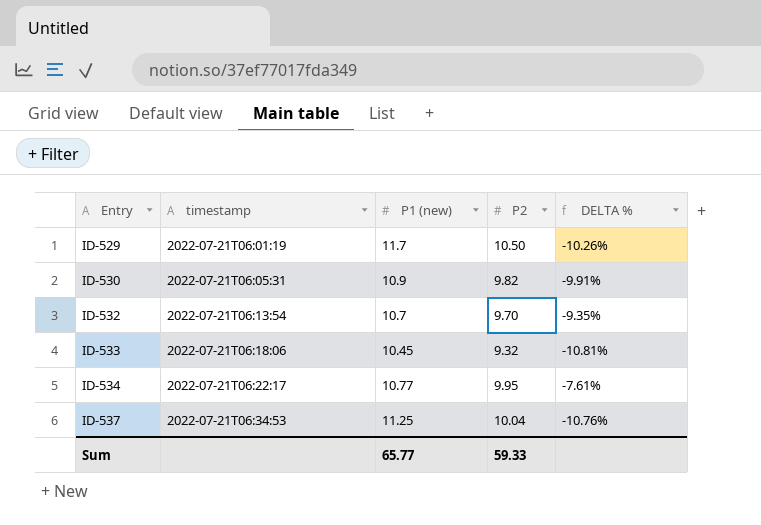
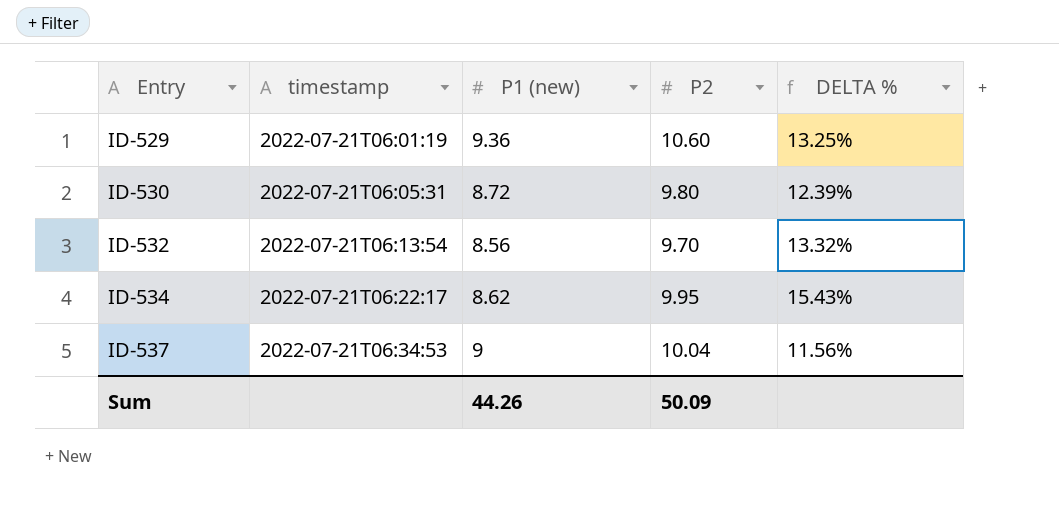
row ID-533: 2022-07-21T06:18:06 | 10.45 | 9.32 | -10.81% -> none
ID-529 | P1 (new): 11.7 -> 9.36
ID-529 | P2: 10.50 -> 10.60
ID-529 | DELTA %: -10.26% -> 13.25%
ID-530 | P1 (new): 10.9 -> 8.72
ID-530 | P2: 9.82 -> 9.80
ID-530 | DELTA %: -9.91% -> 12.39%
ID-532 | P1 (new): 10.7 -> 8.56
ID-532 | DELTA %: -9.35% -> 13.32%
ID-534 | P1 (new): 10.77 -> 8.62
ID-534 | DELTA %: -7.61% -> 15.43%
ID-537 | P1 (new): 11.25 -> 9
ID-537 | DELTA %: -10.76% -> 11.56%
Sum | P1 (new): 65.77 -> 44.26
Sum | P2: 59.33 -> 50.09

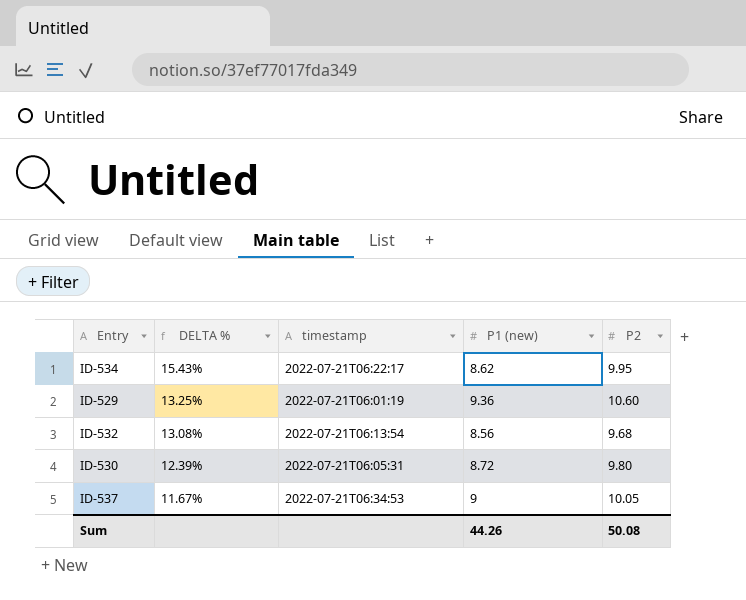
row order: Entry ascending -> DELTA % descending
column DELTA % | position: 5 -> 2
ID-532 | DELTA %: 13.32% -> 13.08%
ID-532 | P2: 9.70 -> 9.68
ID-537 | DELTA %: 11.56% -> 11.67%
ID-537 | P2: 10.04 -> 10.05
Sum | P2: 50.09 -> 50.08

